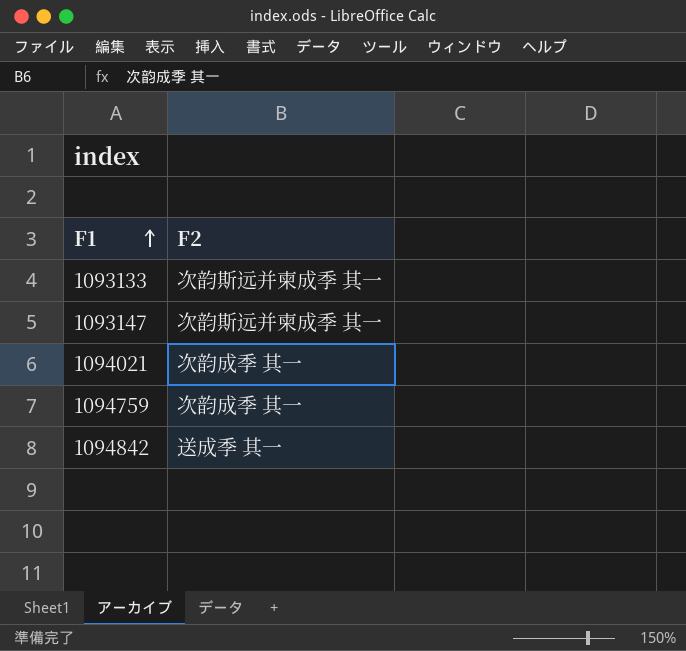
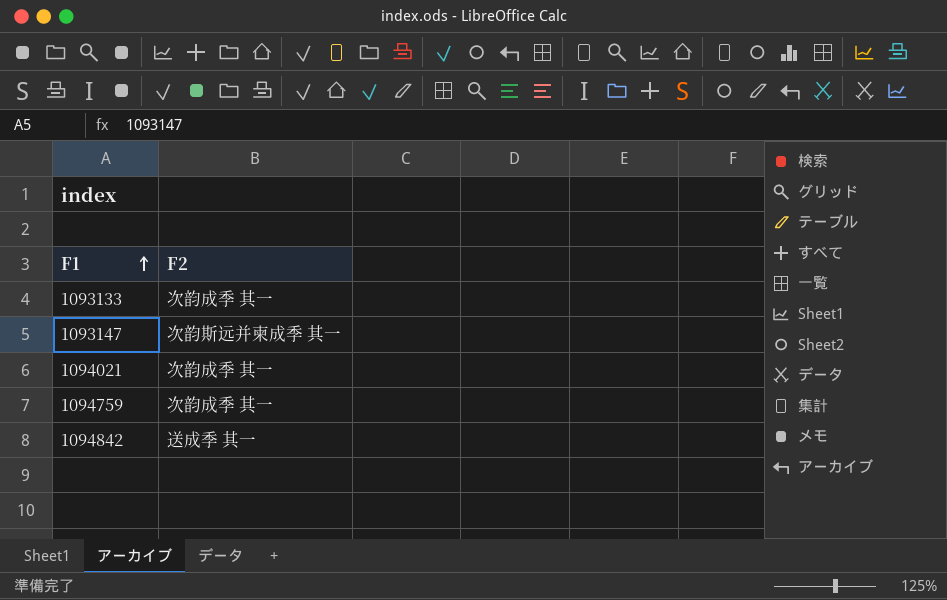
1093133 | F2: 次韵斯远并柬成季 其一 -> 次韵成季 其一

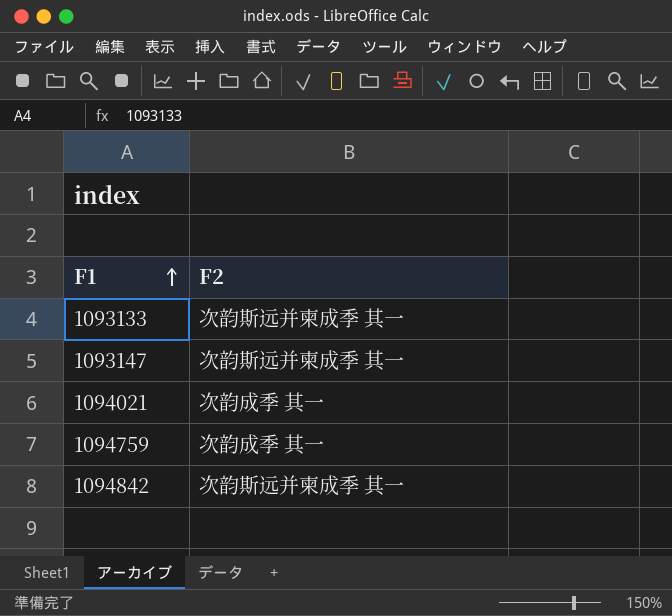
1093133 | F2: 次韵成季 其一 -> 次韵斯远并柬成季 其一
1094842 | F2: 送成季 其一 -> 次韵斯远并柬成季 其一

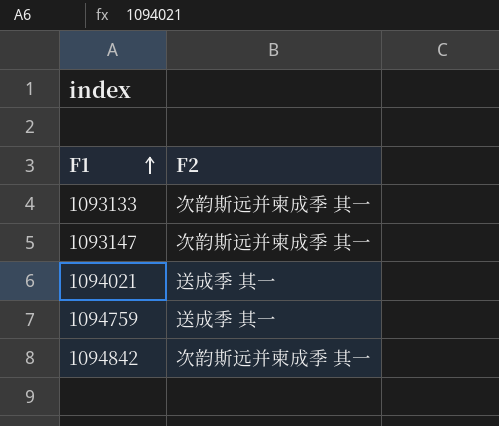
1094021 | F2: 次韵成季 其一 -> 送成季 其一
1094759 | F2: 次韵成季 其一 -> 送成季 其一

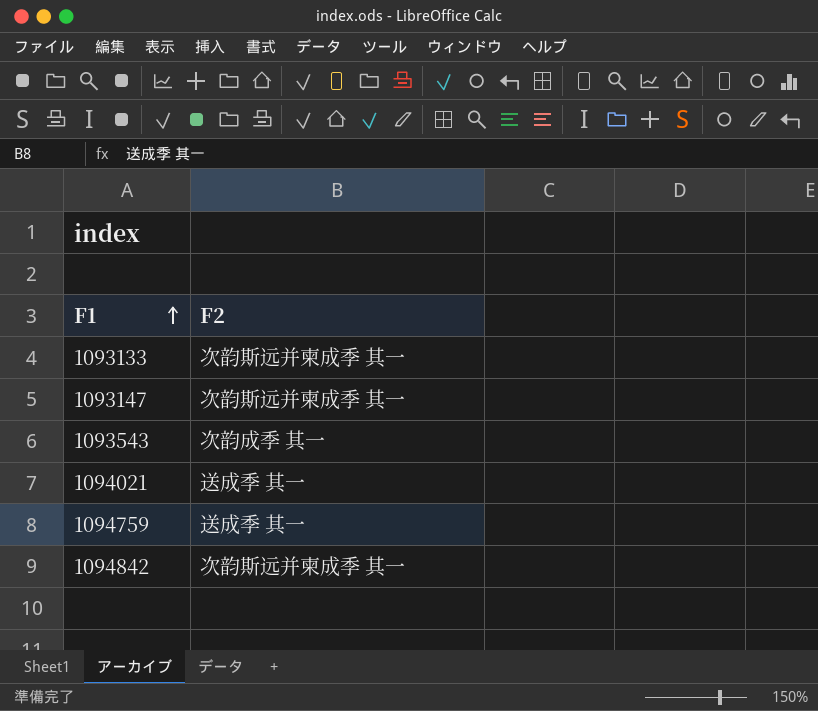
row 1093543: none -> 次韵成季 其一

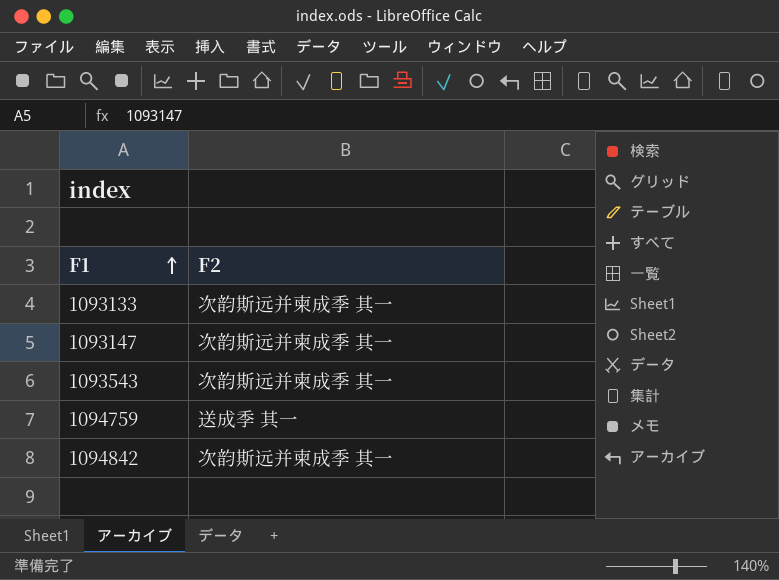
row 1094021: 送成季 其一 -> none
1093543 | F2: 次韵成季 其一 -> 次韵斯远并柬成季 其一

